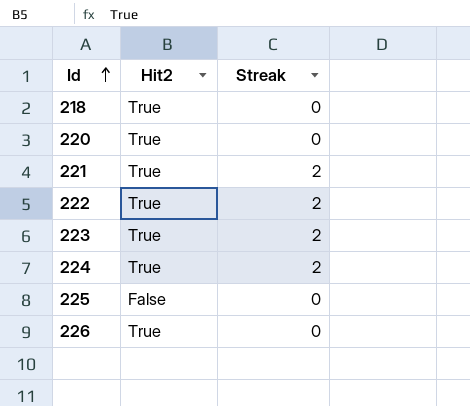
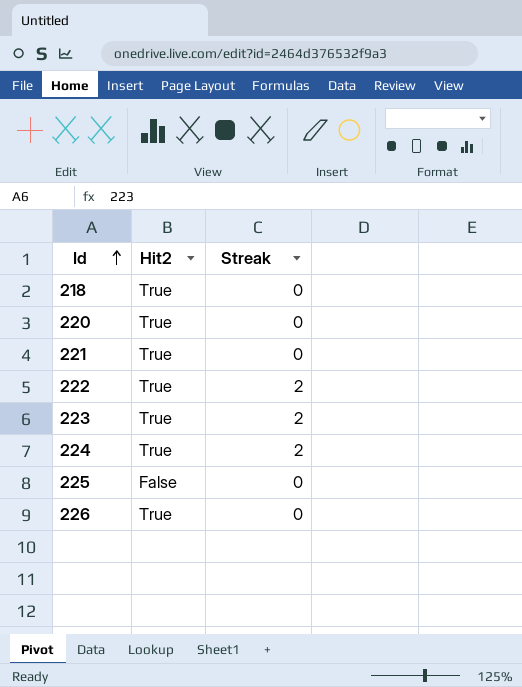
221 | Streak: 2 -> 0

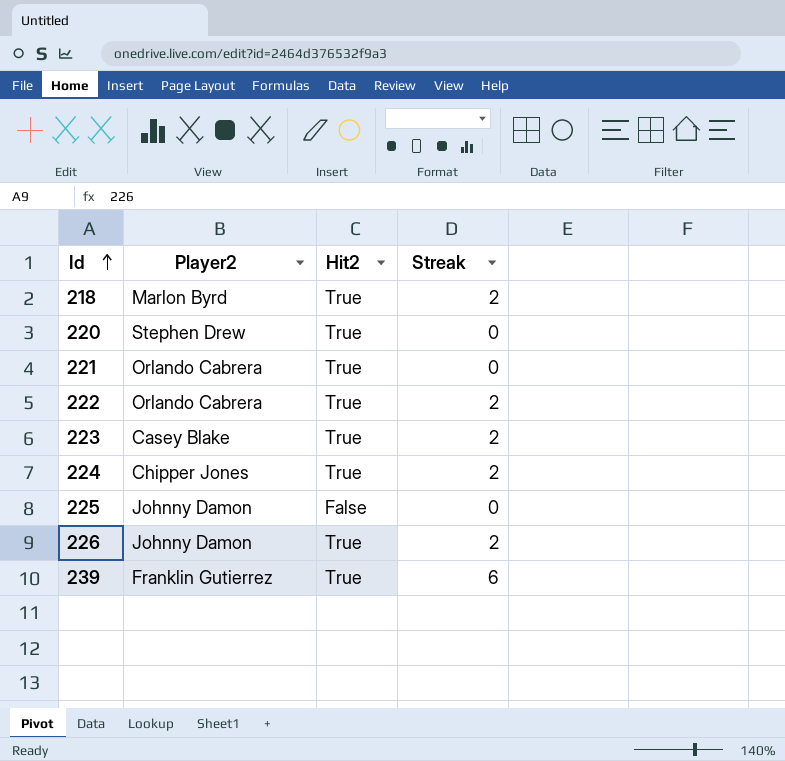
column Player2 | position: none -> 2
218 | Streak: 0 -> 2
226 | Streak: 0 -> 2
row 239: none -> Franklin Gutierrez | True | 6

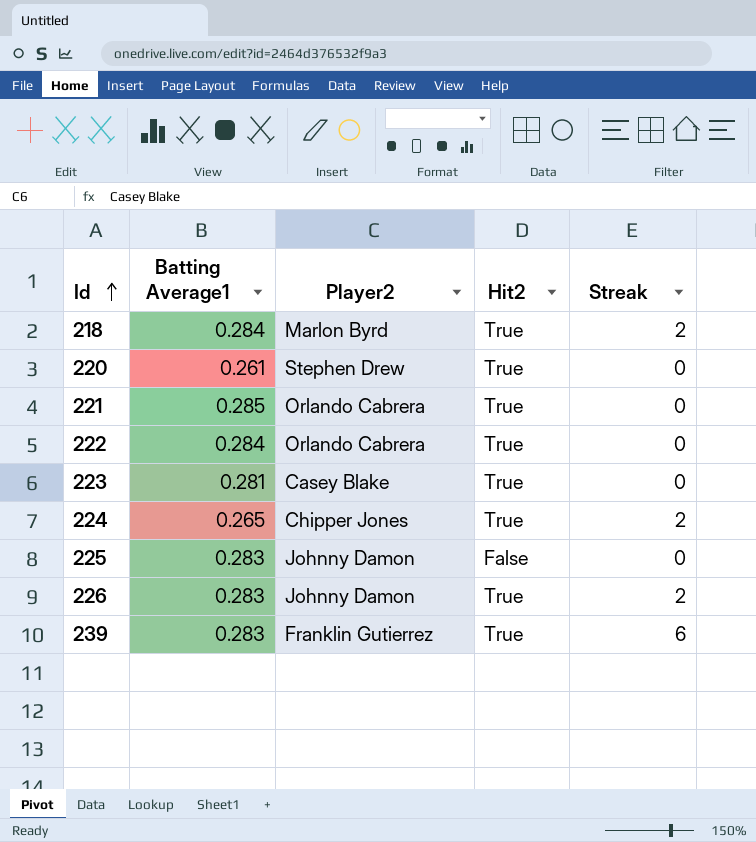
column Batting Average1 | position: none -> 2
222 | Streak: 2 -> 0
223 | Streak: 2 -> 0

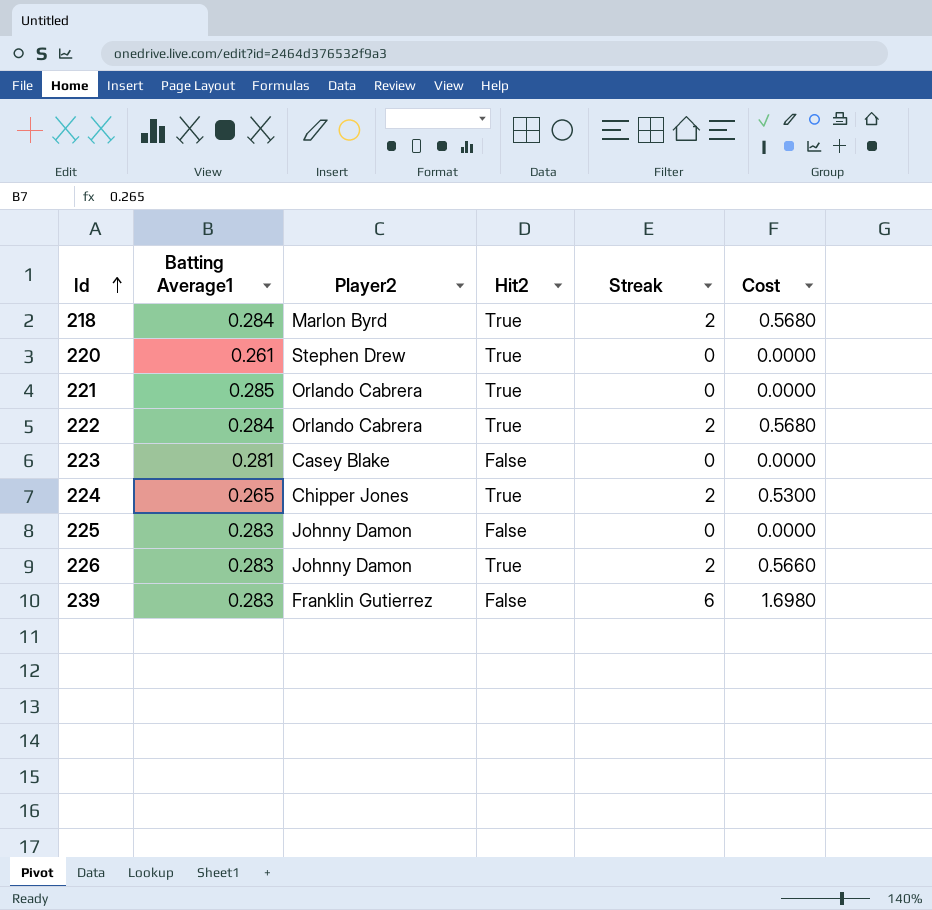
column Cost | formula: none -> [Batting Average1] * [Streak]
222 | Streak: 0 -> 2
223 | Hit2: True -> False
239 | Hit2: True -> False

